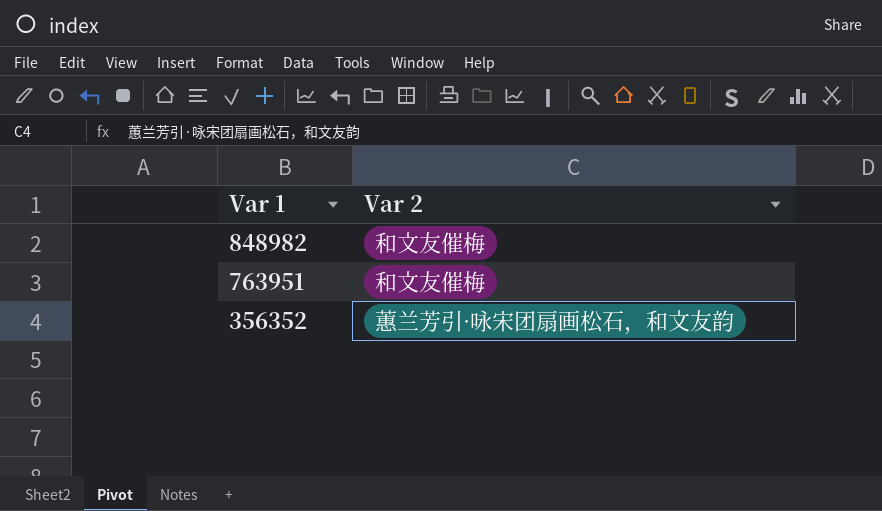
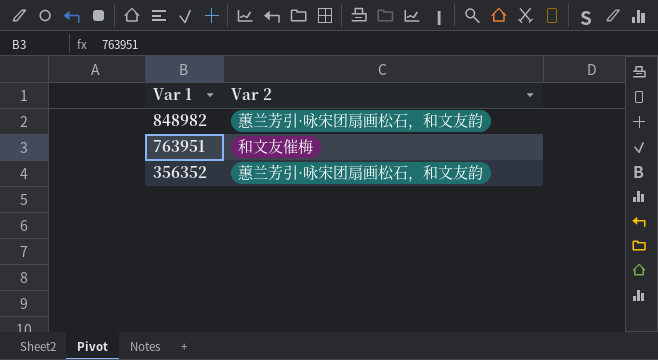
848982 | Var 2: 和文友催梅 -> 蕙兰芳引·咏宋团扇画松石，和文友韵

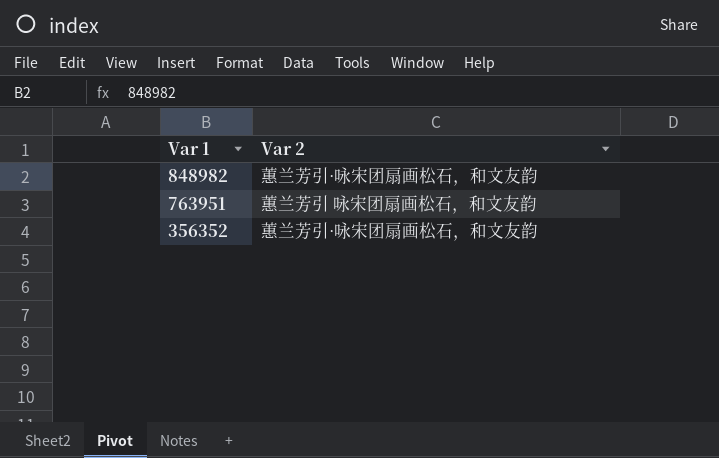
763951 | Var 2: 和文友催梅 -> 蕙兰芳引 咏宋团扇画松石，和文友韵

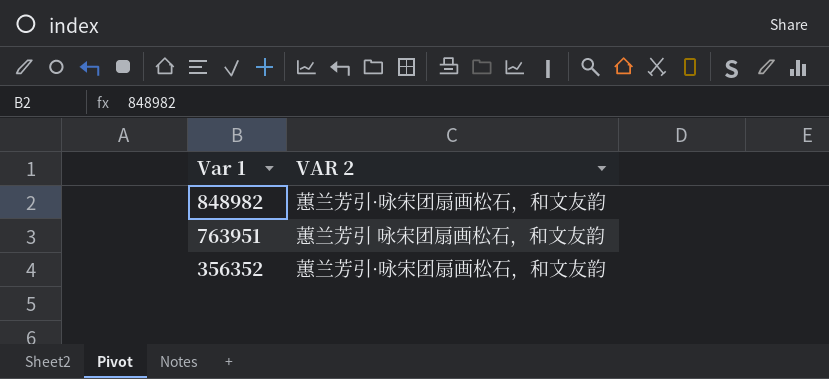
column name: Var 2 -> VAR 2

